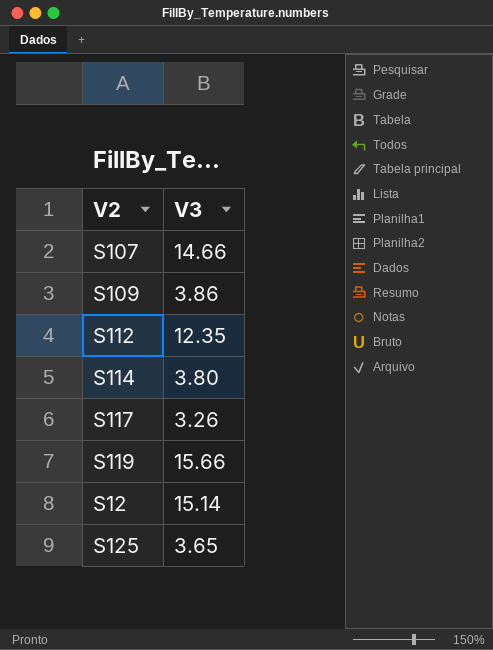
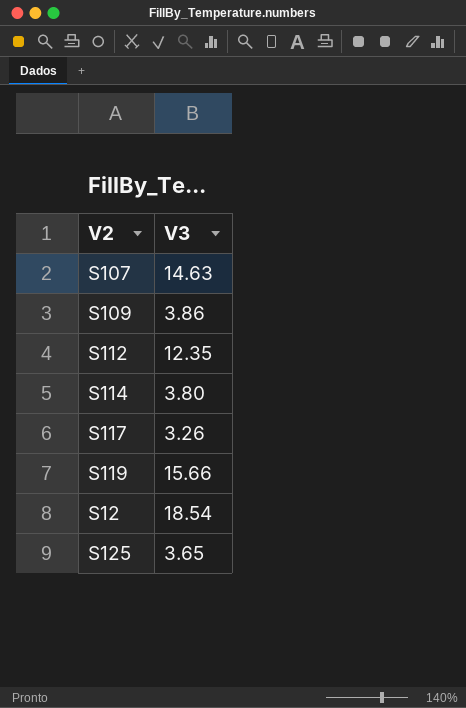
S107 | V3: 14.66 -> 14.63
S12 | V3: 15.14 -> 18.54

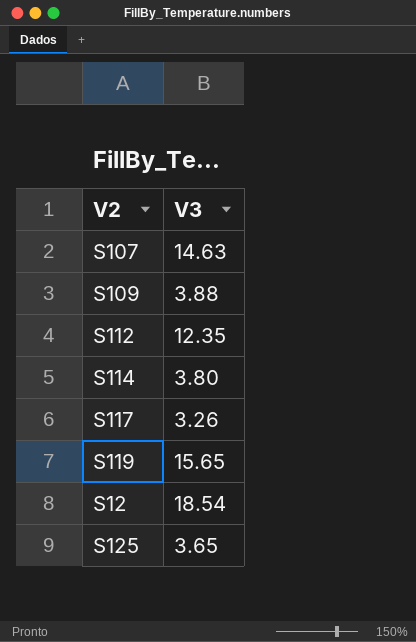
S109 | V3: 3.86 -> 3.88
S119 | V3: 15.66 -> 15.65

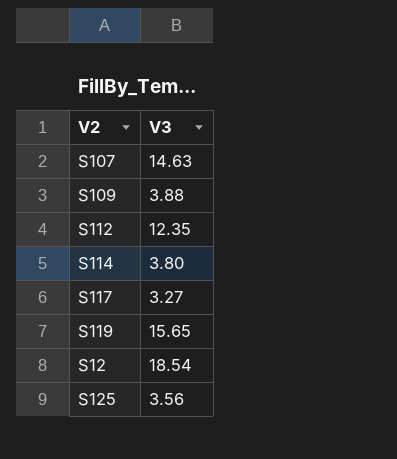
S117 | V3: 3.26 -> 3.27
S125 | V3: 3.65 -> 3.56

